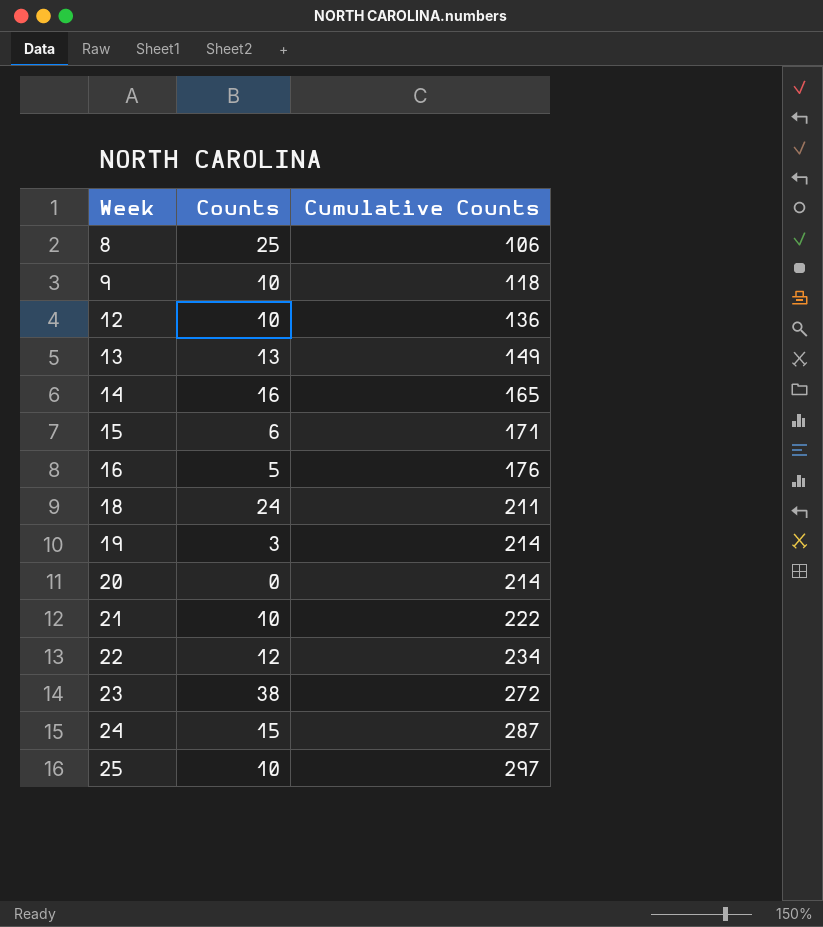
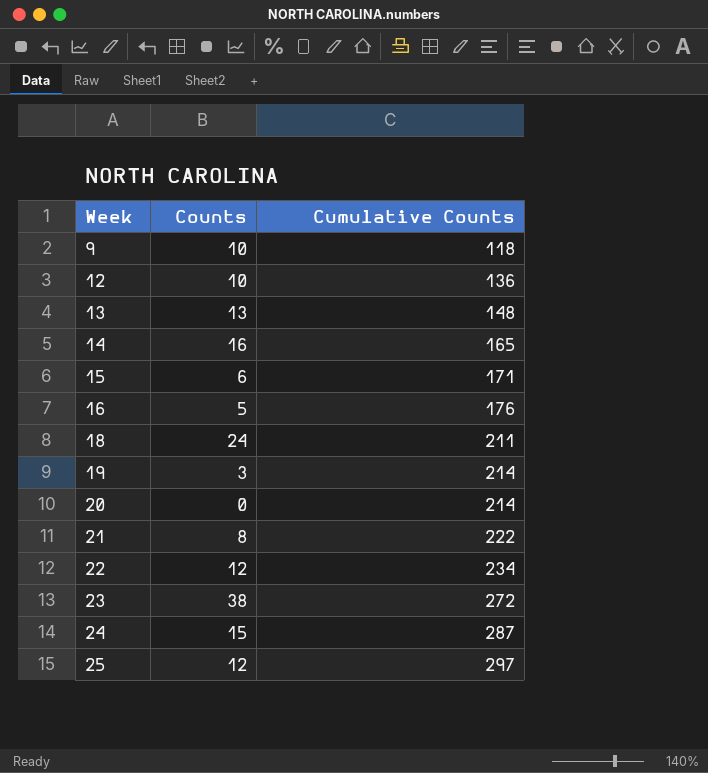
row 8: 25 | 106 -> none
13 | Cumulative Counts: 149 -> 148
21 | Counts: 10 -> 8
25 | Counts: 10 -> 12

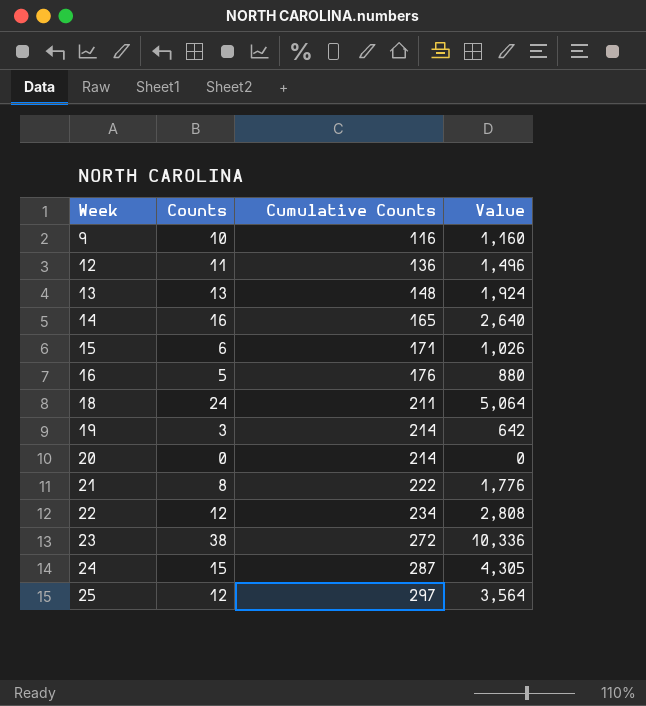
column Value | formula: none -> [Counts] * [Cumulative Counts]
9 | Cumulative Counts: 118 -> 116
12 | Counts: 10 -> 11

